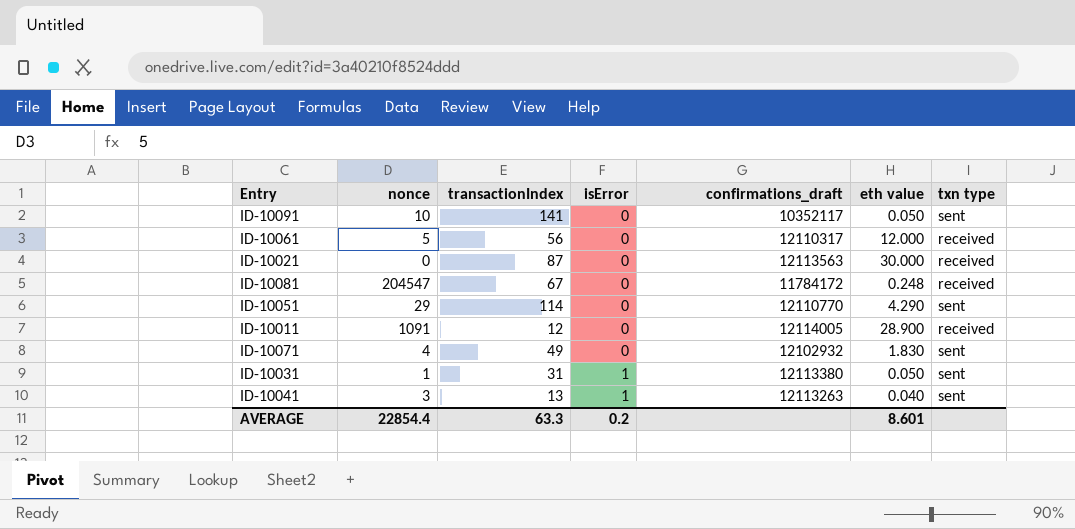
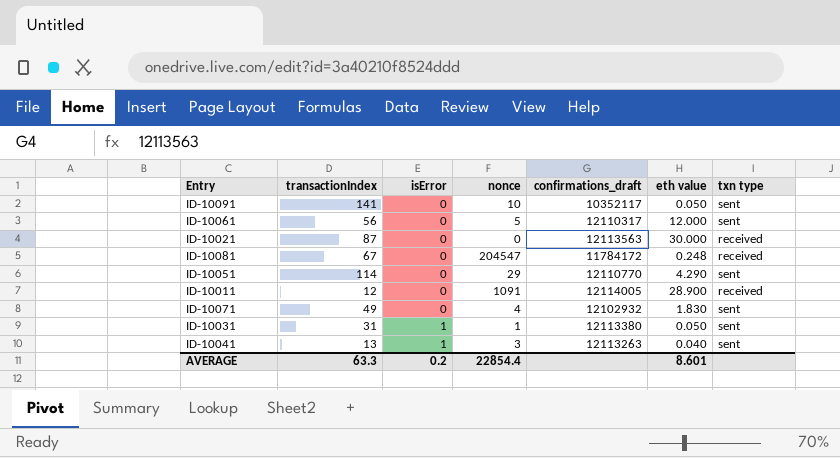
column nonce | position: 2 -> 4
ID-10061 | txn type: received -> sent

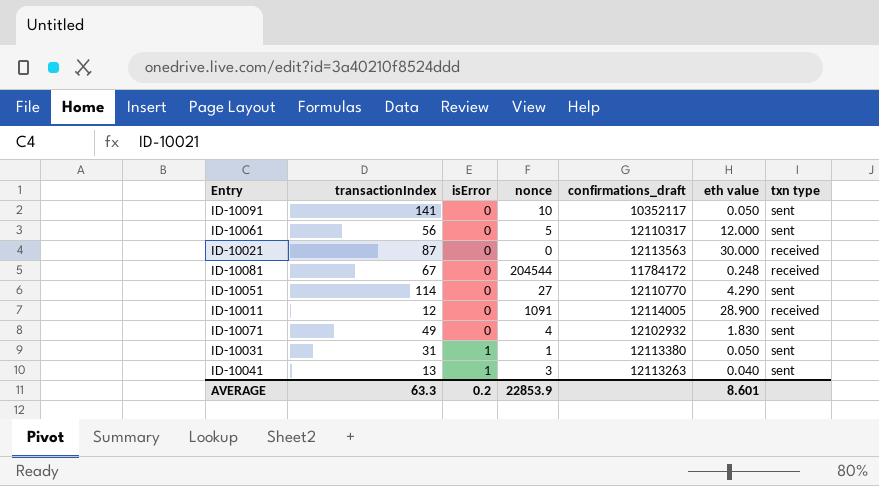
ID-10081 | nonce: 204547 -> 204544
ID-10051 | nonce: 29 -> 27
AVERAGE | nonce: 22854.4 -> 22853.9

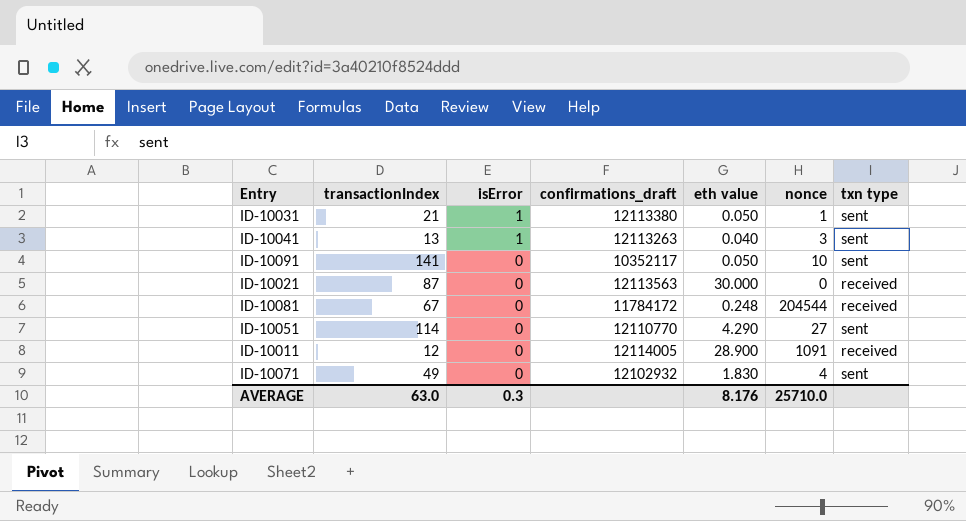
row order: isError ascending -> isError descending
column nonce | position: 4 -> 6
row ID-10061: 56 | 0 | 5 | 12110317 | 12.000 | sent -> none
ID-10031 | transactionIndex: 31 -> 21
AVERAGE | transactionIndex: 63.3 -> 63.0
AVERAGE | isError: 0.2 -> 0.3
AVERAGE | eth value: 8.601 -> 8.176
AVERAGE | nonce: 22853.9 -> 25710.0

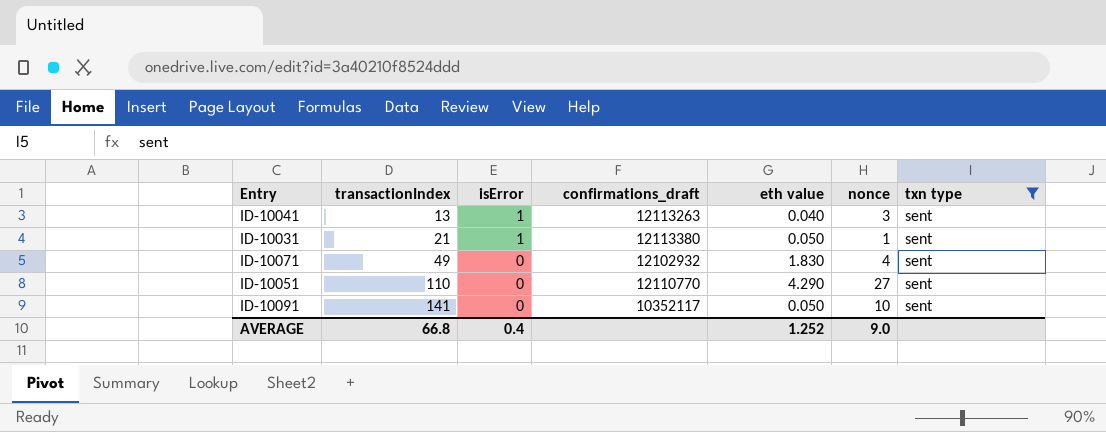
filter: none -> txn type = sent
row order: isError descending -> transactionIndex ascending
ID-10051 | transactionIndex: 114 -> 110
AVERAGE | transactionIndex: 63.0 -> 66.8
AVERAGE | isError: 0.3 -> 0.4
AVERAGE | eth value: 8.176 -> 1.252
AVERAGE | nonce: 25710.0 -> 9.0

